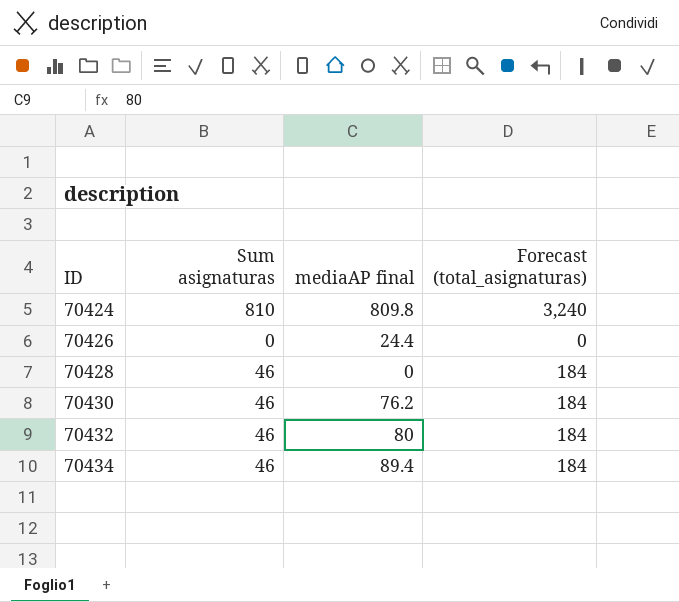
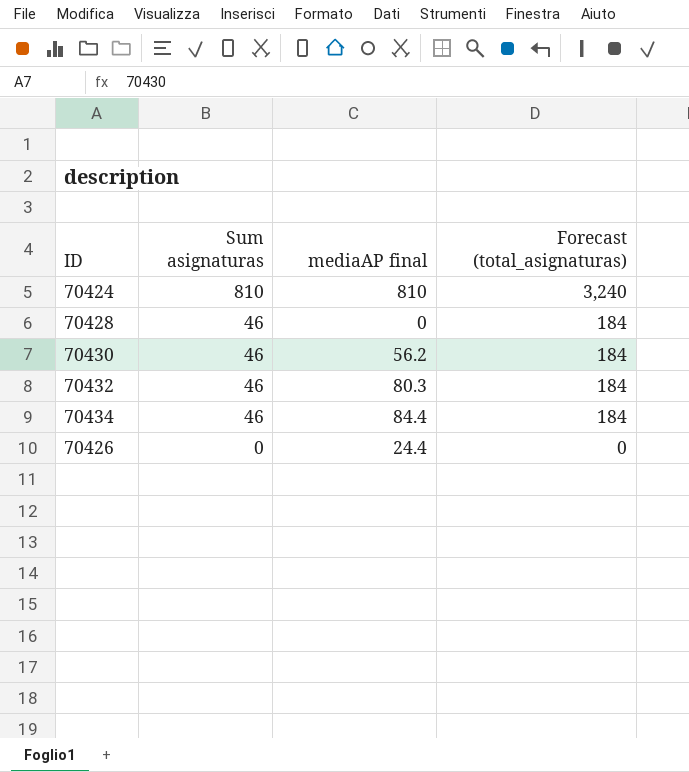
row order: ID ascending -> Sum asignaturas descending
70424 | mediaAP final: 809.8 -> 810
70430 | mediaAP final: 76.2 -> 56.2
70432 | mediaAP final: 80 -> 80.3
70434 | mediaAP final: 89.4 -> 84.4

